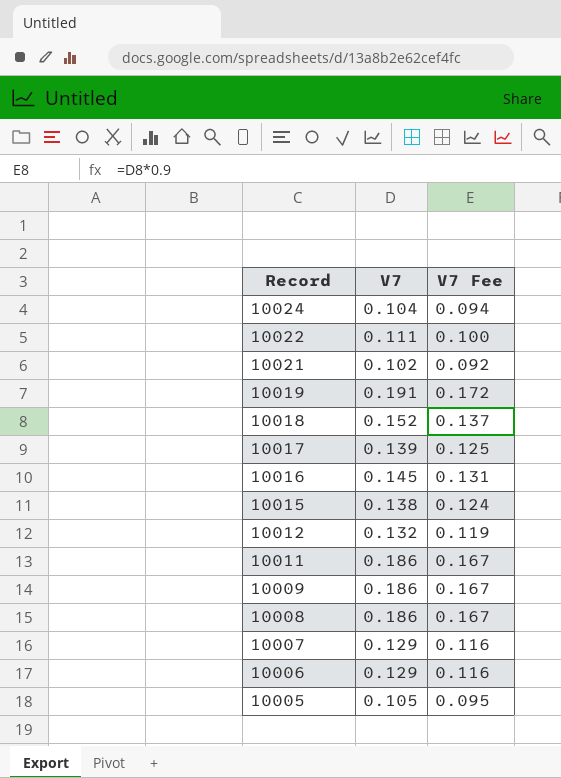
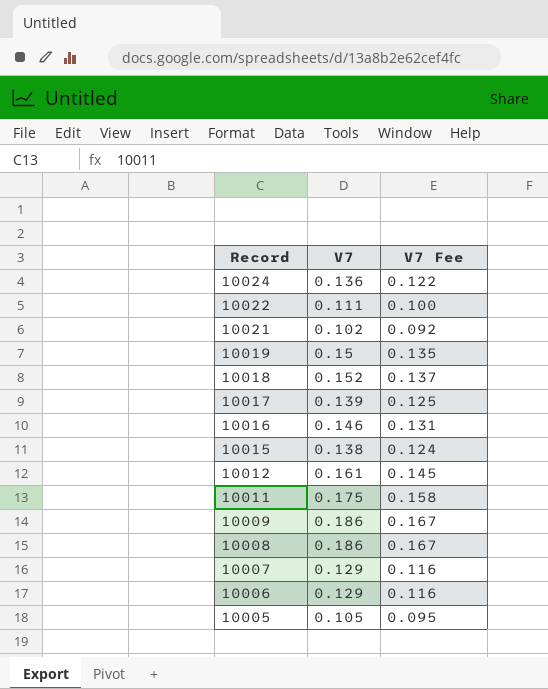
10024 | V7: 0.104 -> 0.136
10024 | V7 Fee: 0.094 -> 0.122
10019 | V7: 0.191 -> 0.15
10019 | V7 Fee: 0.172 -> 0.135
10016 | V7: 0.145 -> 0.146
10012 | V7: 0.132 -> 0.161
10012 | V7 Fee: 0.119 -> 0.145
10011 | V7: 0.186 -> 0.175
10011 | V7 Fee: 0.167 -> 0.158

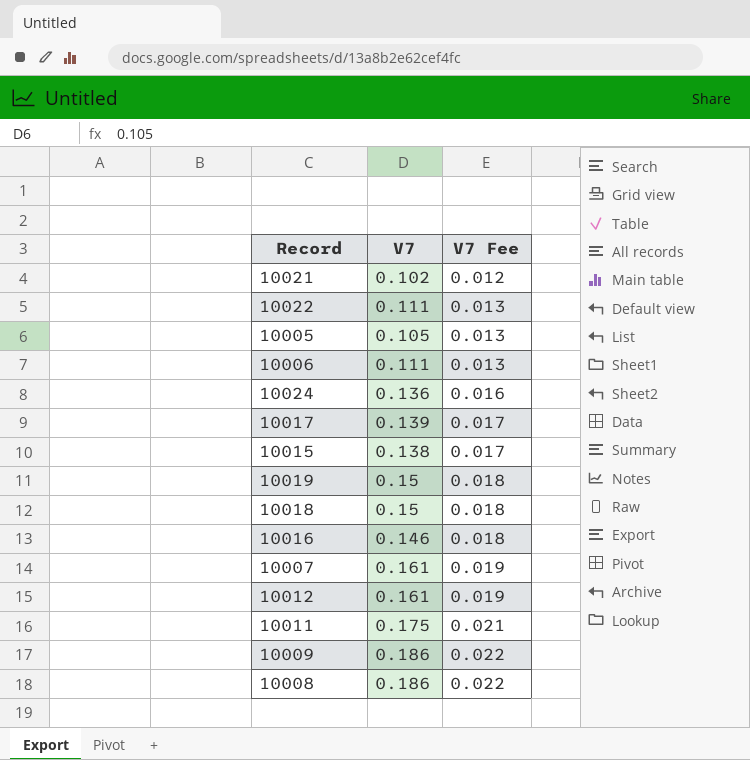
row order: Record descending -> V7 Fee ascending
column V7 Fee | formula: [V7] * 0.9 -> [V7] * 0.12
10006 | V7: 0.129 -> 0.111
10018 | V7: 0.152 -> 0.15
10007 | V7: 0.129 -> 0.161

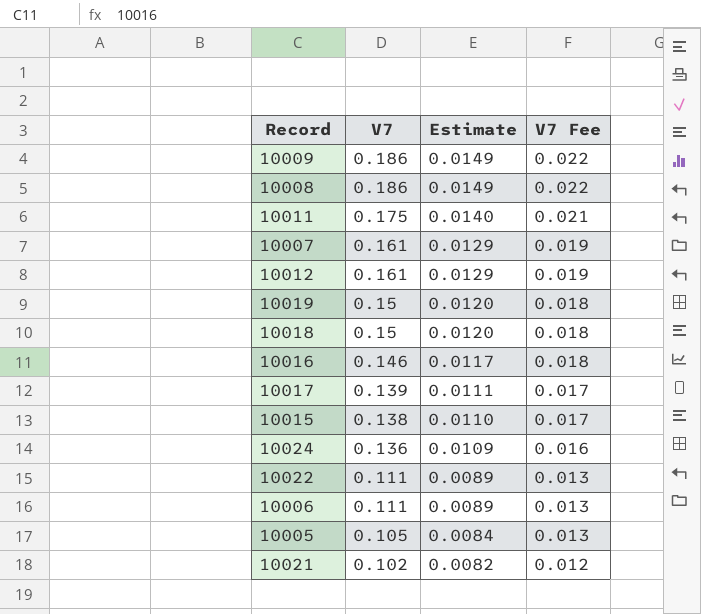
row order: V7 Fee ascending -> V7 descending
column Estimate | formula: none -> [V7] * 0.08

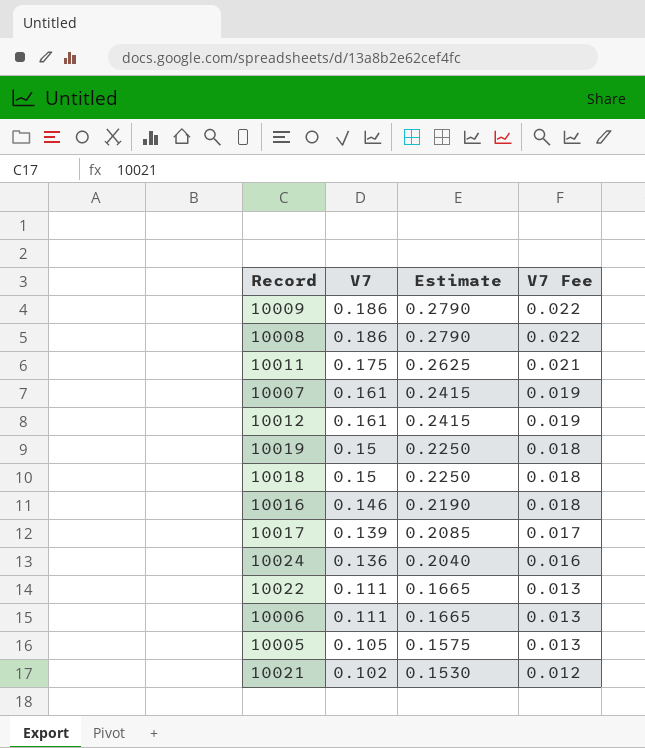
column Estimate | formula: [V7] * 0.08 -> [V7] * 1.5
row 10015: 0.138 | 0.0110 | 0.017 -> none

